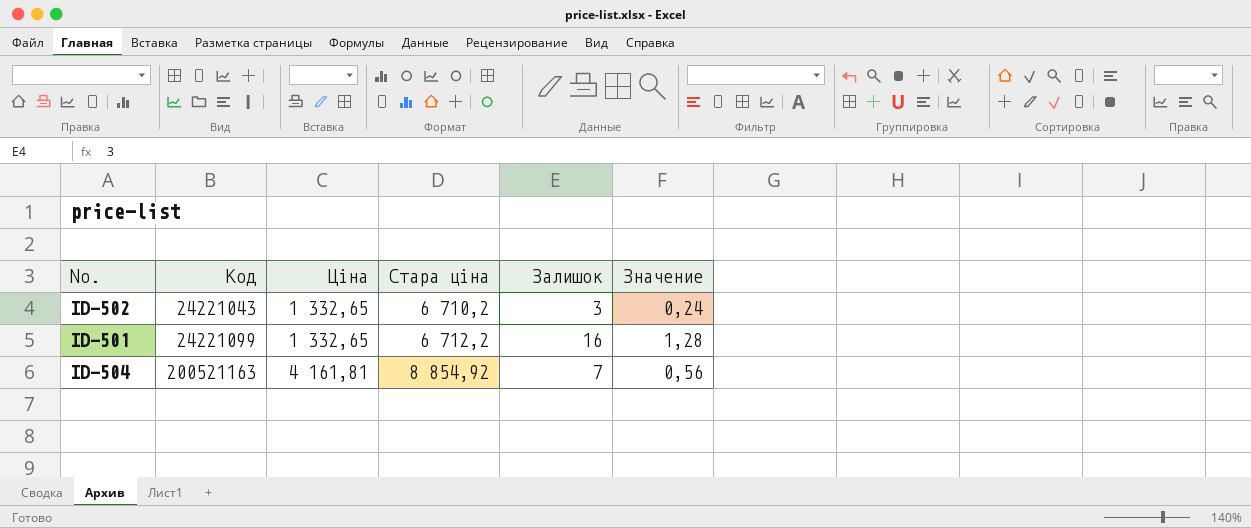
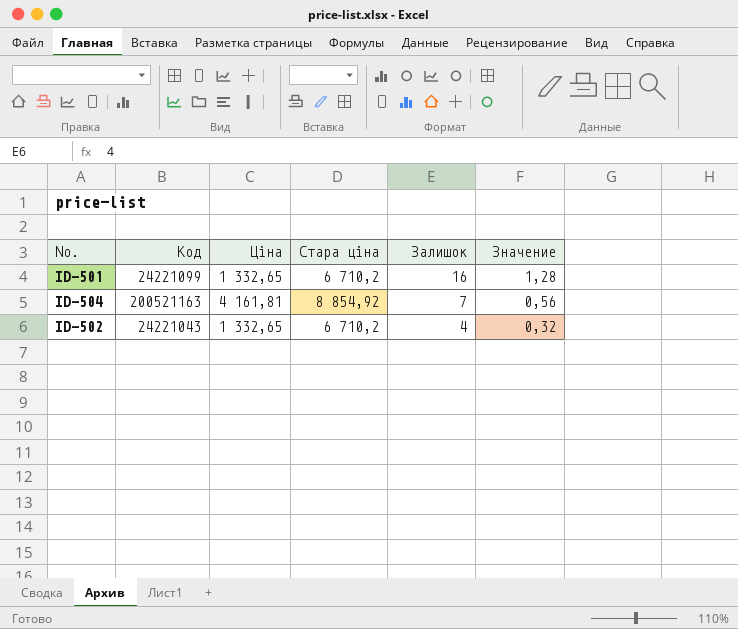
row order: Код ascending -> Залишок descending
ID-501 | Стара ціна: 6 712,2 -> 6 710,2
ID-502 | Залишок: 3 -> 4
ID-502 | Значение: 0,24 -> 0,32

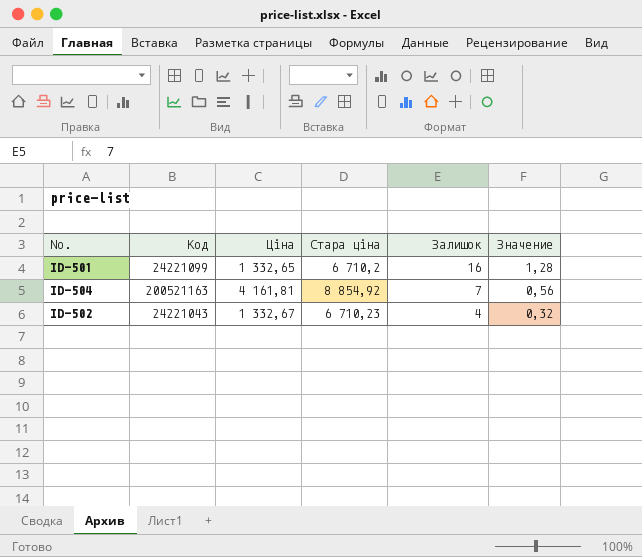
ID-502 | Ціна: 1 332,65 -> 1 332,67
ID-502 | Стара ціна: 6 710,2 -> 6 710,23

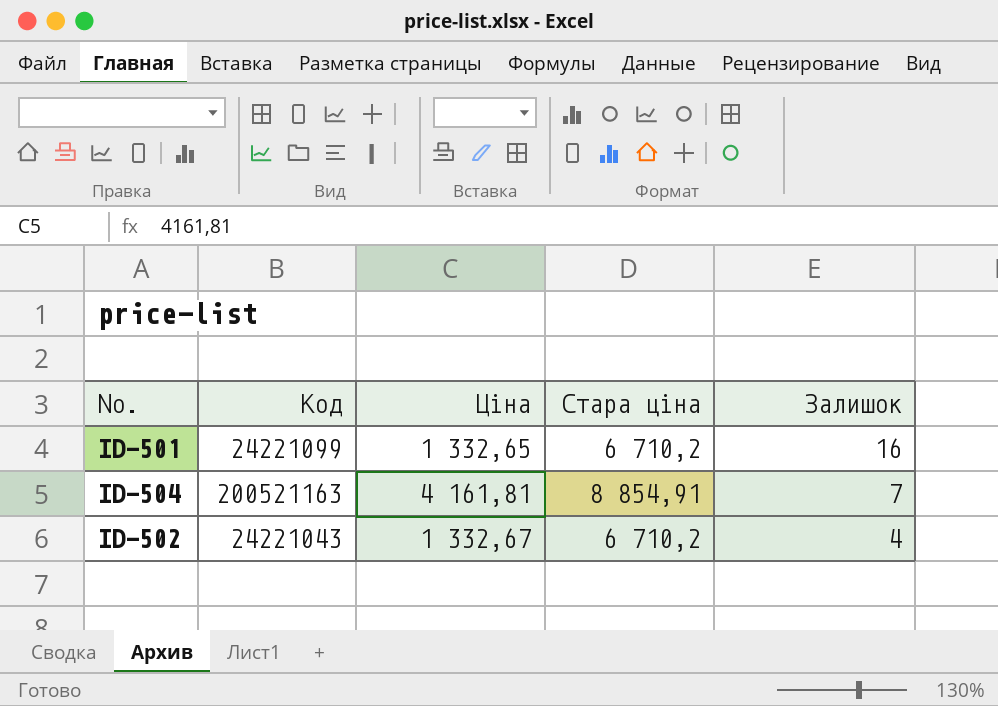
column Значение | formula: [Залишок] * 0,08 -> none
ID-504 | Стара ціна: 8 854,92 -> 8 854,91
ID-502 | Стара ціна: 6 710,23 -> 6 710,2

